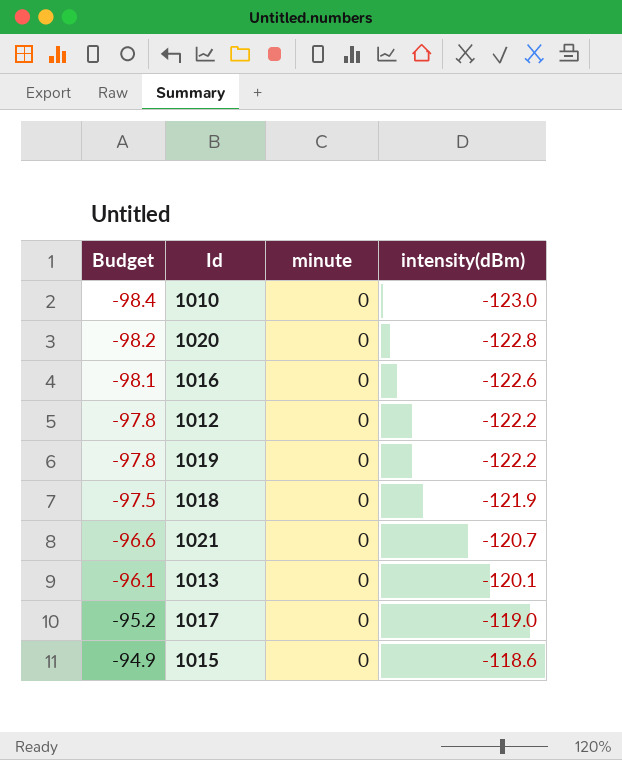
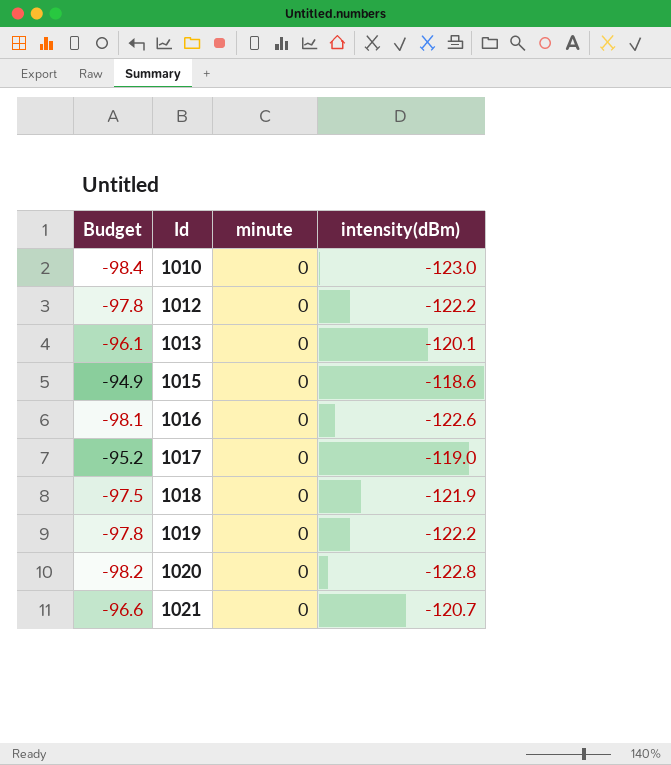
row order: Budget ascending -> Id ascending

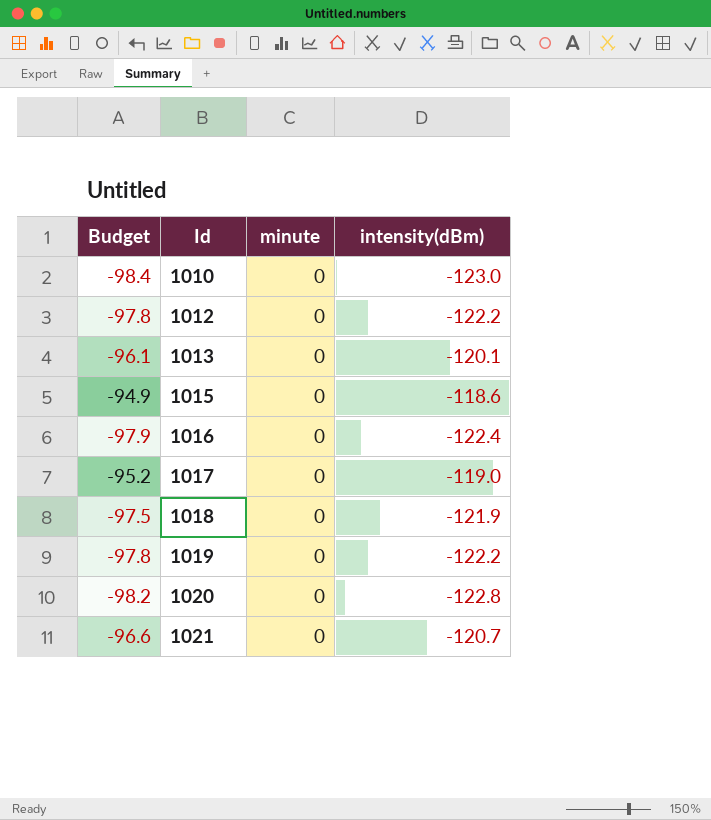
1016 | Budget: -98.1 -> -97.9
1016 | intensity(dBm): -122.6 -> -122.4

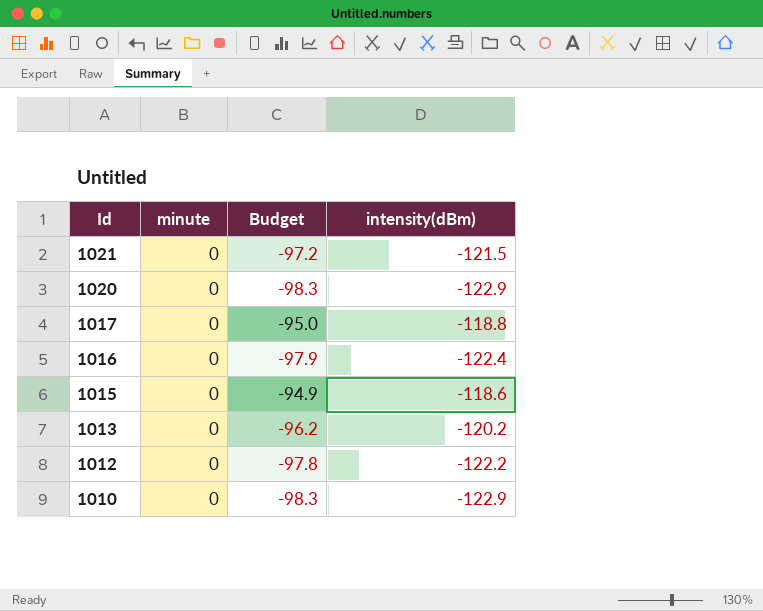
row order: Id ascending -> Id descending
column Budget | position: 1 -> 3
row 1018: -97.5 | 0 | -121.9 -> none
row 1019: -97.8 | 0 | -122.2 -> none
1021 | Budget: -96.6 -> -97.2
1021 | intensity(dBm): -120.7 -> -121.5
1020 | Budget: -98.2 -> -98.3
1020 | intensity(dBm): -122.8 -> -122.9
1017 | Budget: -95.2 -> -95.0
1017 | intensity(dBm): -119.0 -> -118.8
1013 | Budget: -96.1 -> -96.2
1013 | intensity(dBm): -120.1 -> -120.2
1010 | Budget: -98.4 -> -98.3
1010 | intensity(dBm): -123.0 -> -122.9

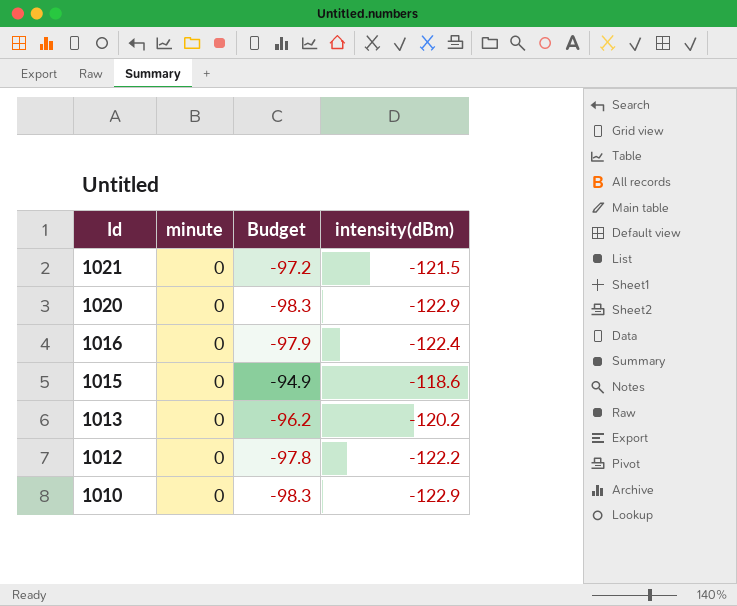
row 1017: 0 | -95.0 | -118.8 -> none

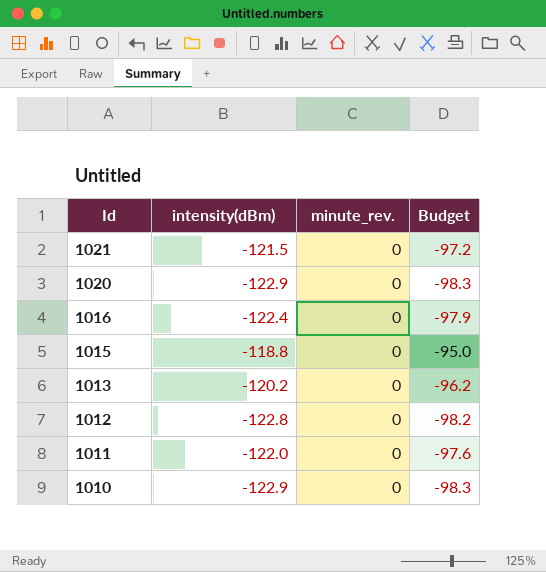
column intensity(dBm) | position: 4 -> 2
column name: minute -> minute_rev.
1015 | intensity(dBm): -118.6 -> -118.8
1015 | Budget: -94.9 -> -95.0
1012 | intensity(dBm): -122.2 -> -122.8
1012 | Budget: -97.8 -> -98.2
row 1011: none -> -122.0 | 0 | -97.6

